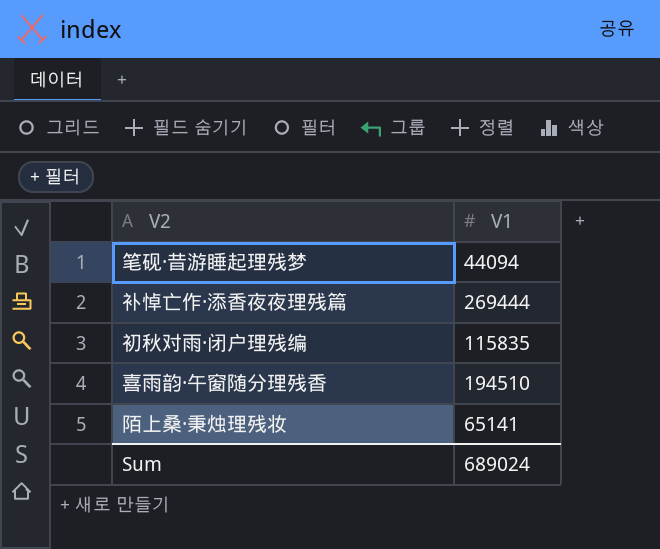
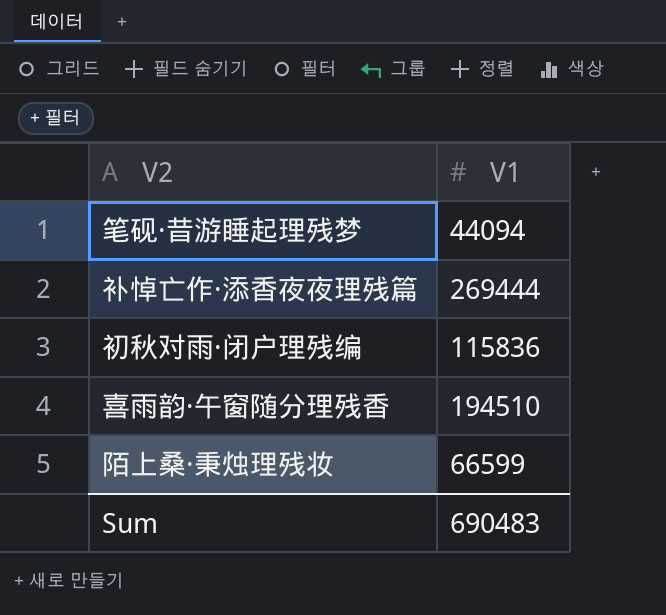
初秋对雨·闭户理残编 | V1: 115835 -> 115836
陌上桑·秉烛理残妆 | V1: 65141 -> 66599
Sum | V1: 689024 -> 690483

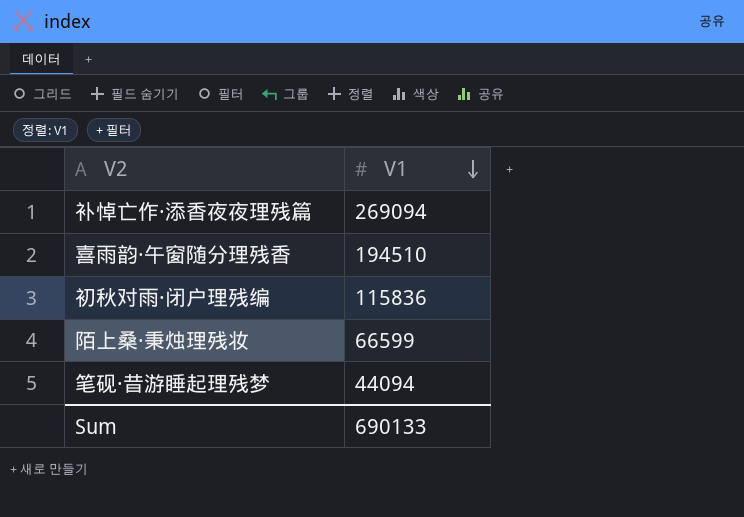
row order: none -> V1 descending
补悼亡作·添香夜夜理残篇 | V1: 269444 -> 269094
Sum | V1: 690483 -> 690133

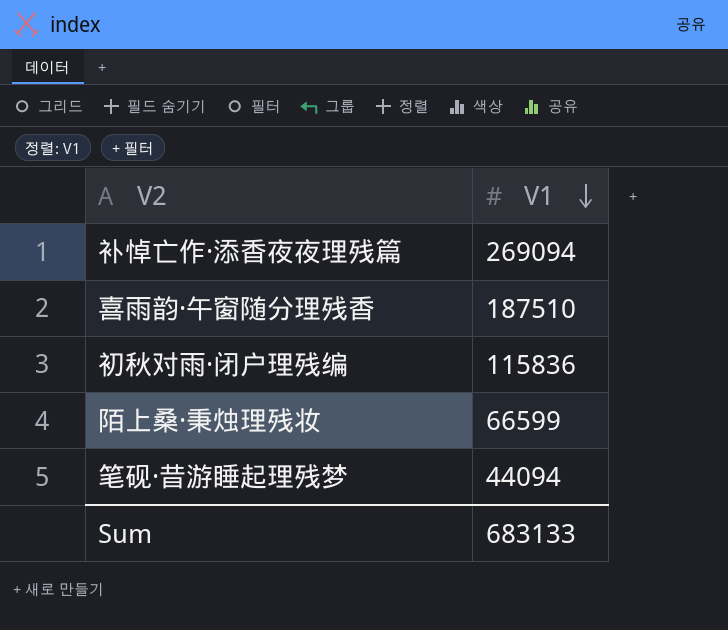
喜雨韵·午窗随分理残香 | V1: 194510 -> 187510
Sum | V1: 690133 -> 683133

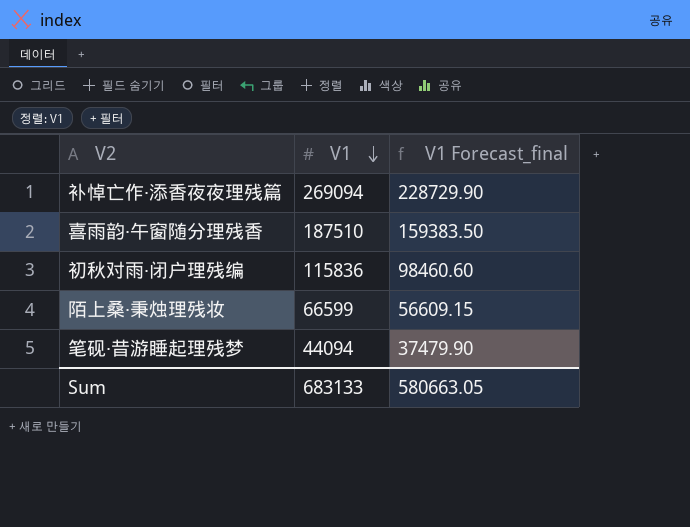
column V1 Forecast_final | formula: none -> [V1] * 0.85

